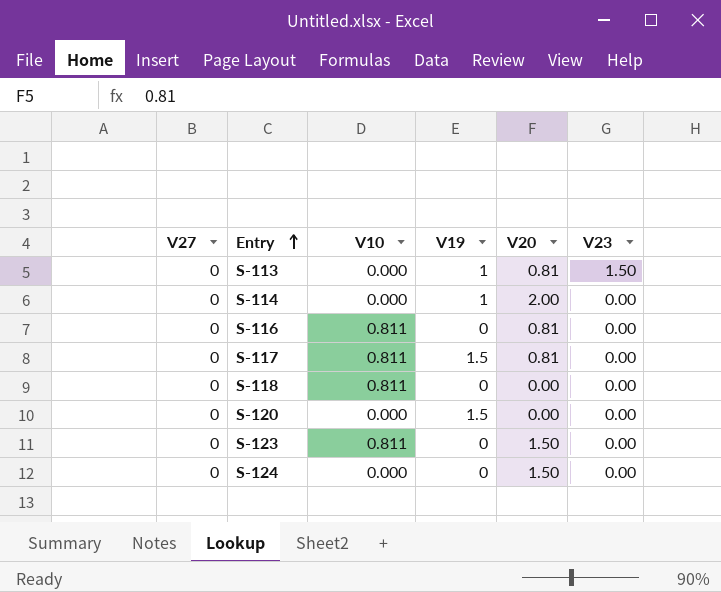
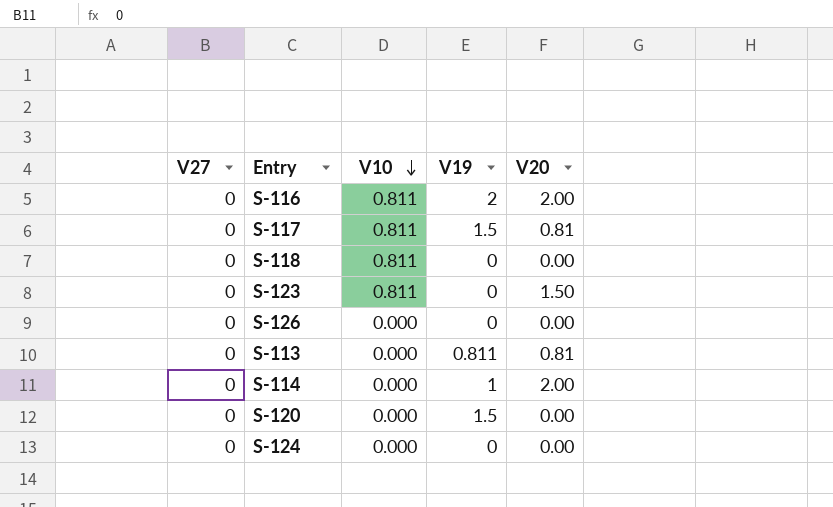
row order: Entry ascending -> V10 descending
column V23 | position: 6 -> none
S-116 | V19: 0 -> 2
S-116 | V20: 0.81 -> 2.00
row S-126: none -> 0 | 0.000 | 0 | 0.00
S-113 | V19: 1 -> 0.811
S-124 | V20: 1.50 -> 0.00

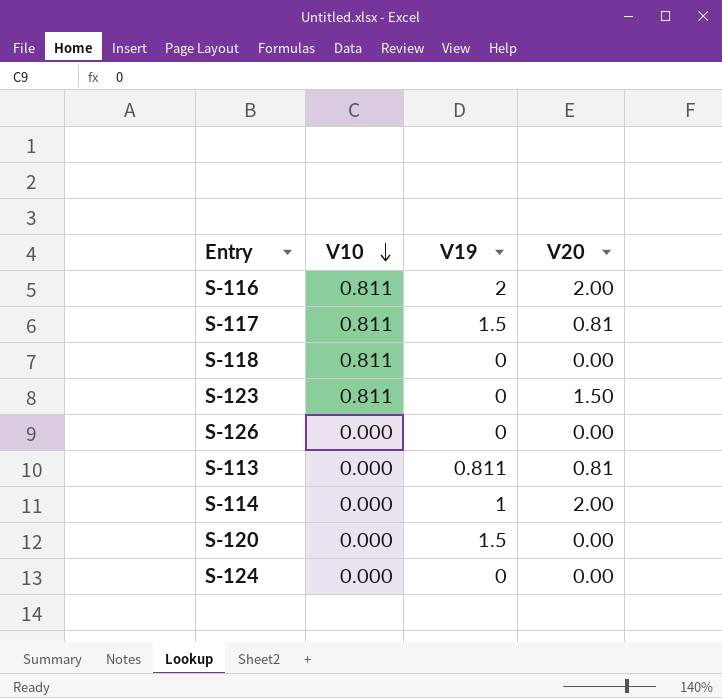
column V27 | position: 1 -> none

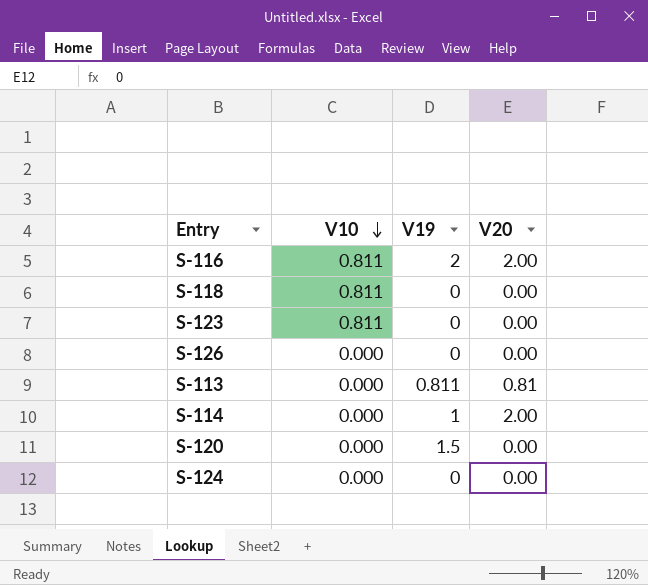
row S-117: 0.811 | 1.5 | 0.81 -> none
S-123 | V20: 1.50 -> 0.00

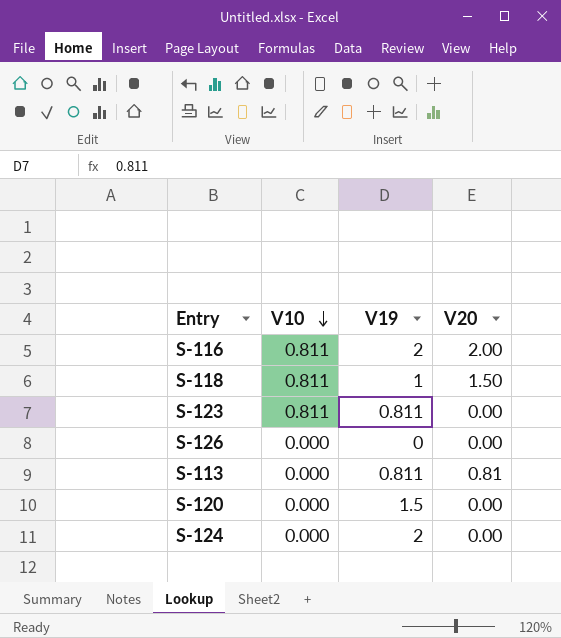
row S-114: 0.000 | 1 | 2.00 -> none
S-118 | V19: 0 -> 1
S-118 | V20: 0.00 -> 1.50
S-123 | V19: 0 -> 0.811
S-124 | V19: 0 -> 2

